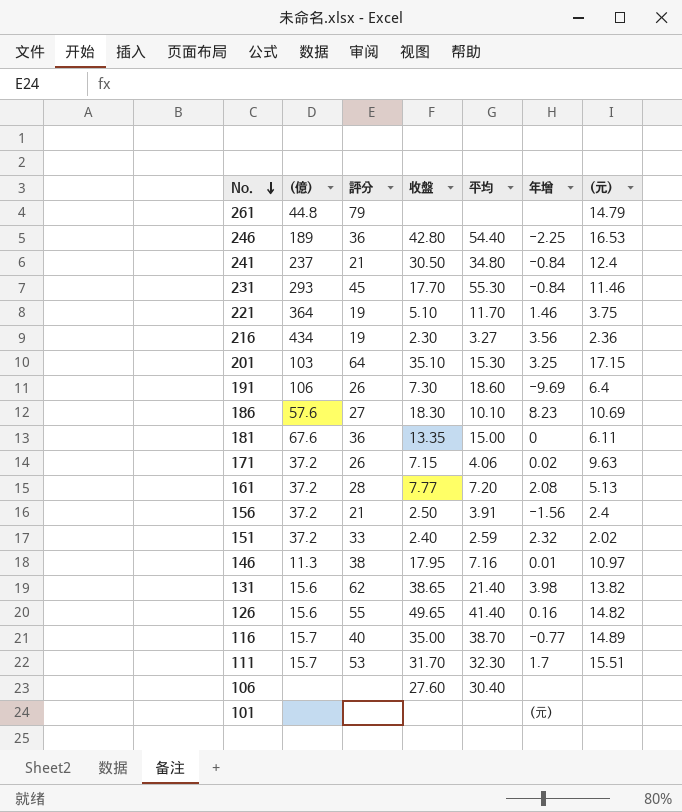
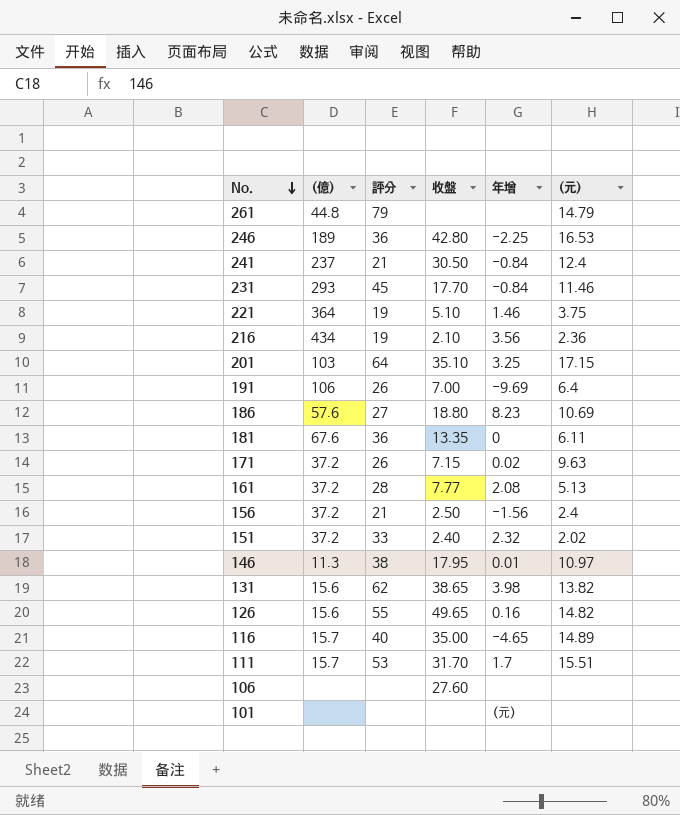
column 平均 | position: 5 -> none
216 | 收盤: 2.30 -> 2.10
191 | 收盤: 7.30 -> 7.00
186 | 收盤: 18.30 -> 18.80
116 | 年增: -0.77 -> -4.65

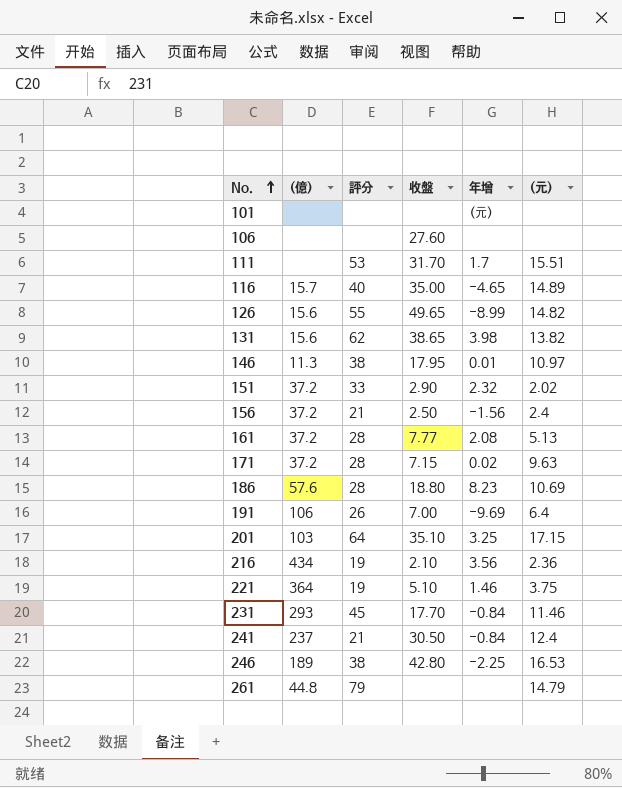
row order: No. descending -> No. ascending
row 181: 67.6 | 36 | 13.35 | 0 | 6.11 -> none
111 | (億): 15.7 -> none
126 | 年增: 0.16 -> -8.99
151 | 收盤: 2.40 -> 2.90
171 | 評分: 26 -> 28
186 | 評分: 27 -> 28
246 | 評分: 36 -> 38

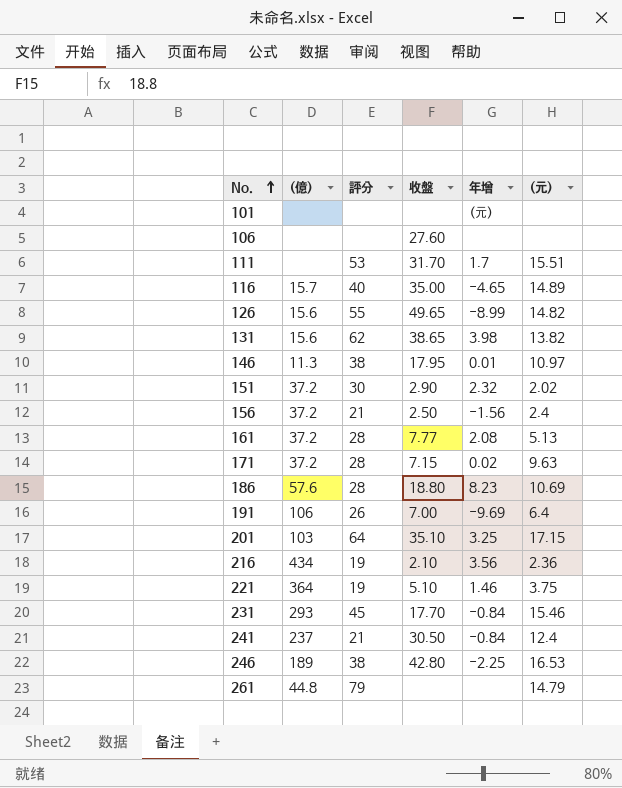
151 | 評分: 33 -> 30
231 | (元): 11.46 -> 15.46

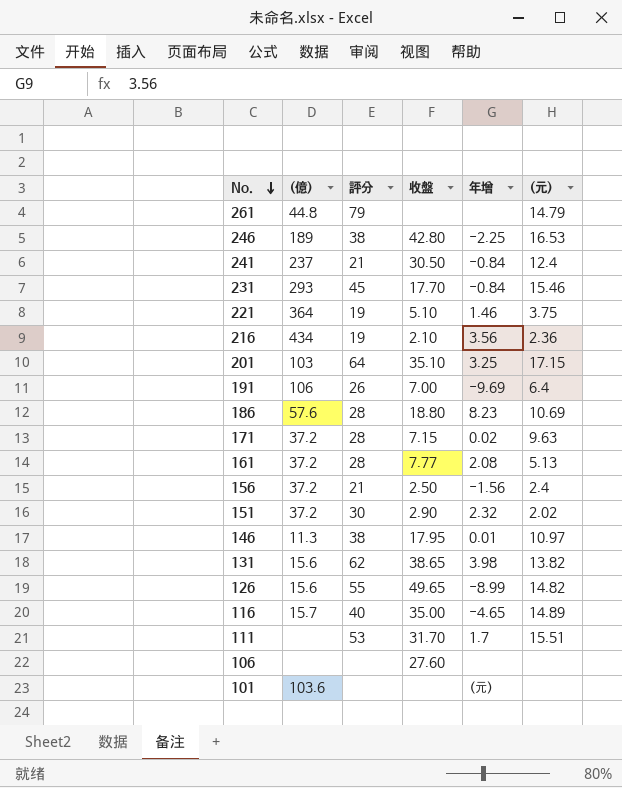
row order: No. ascending -> No. descending
101 | (億): none -> 103.6

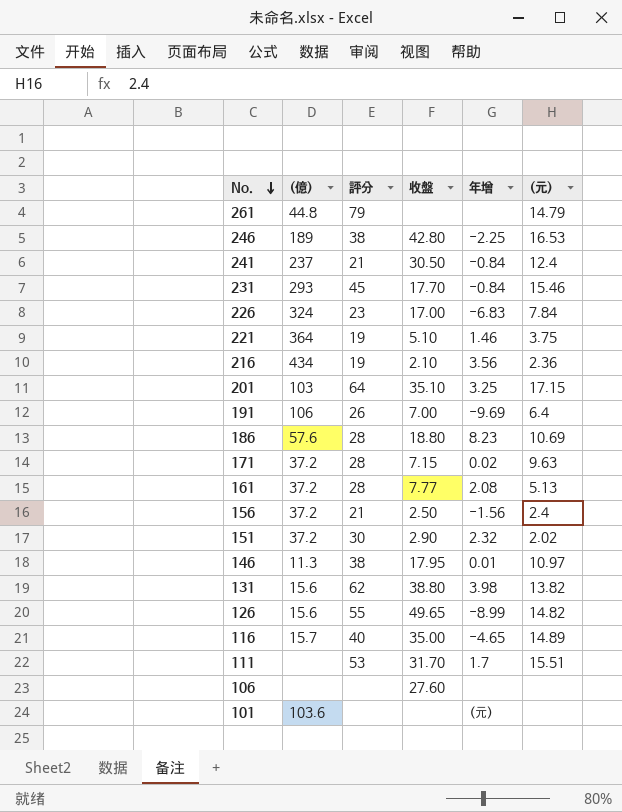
row 226: none -> 324 | 23 | 17.00 | -6.83 | 7.84
131 | 收盤: 38.65 -> 38.80

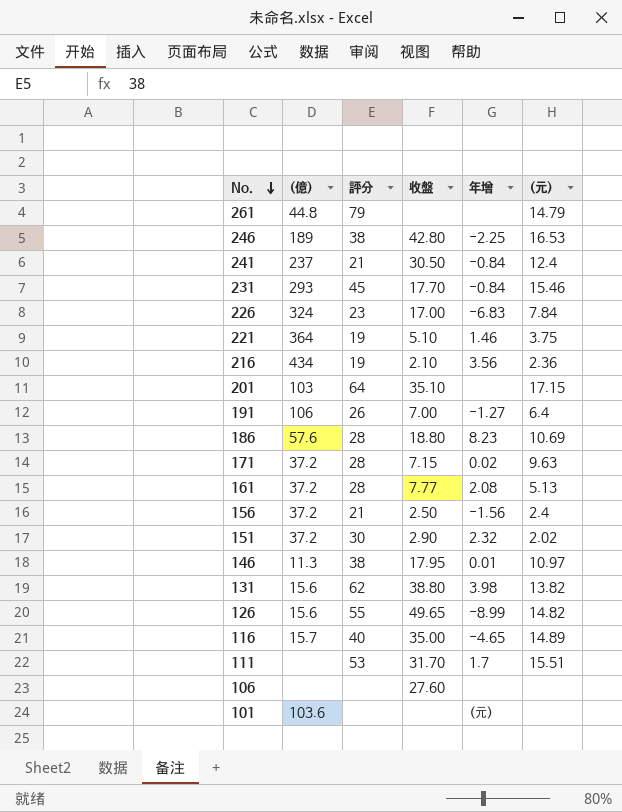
201 | 年增: 3.25 -> none
191 | 年增: -9.69 -> -1.27

